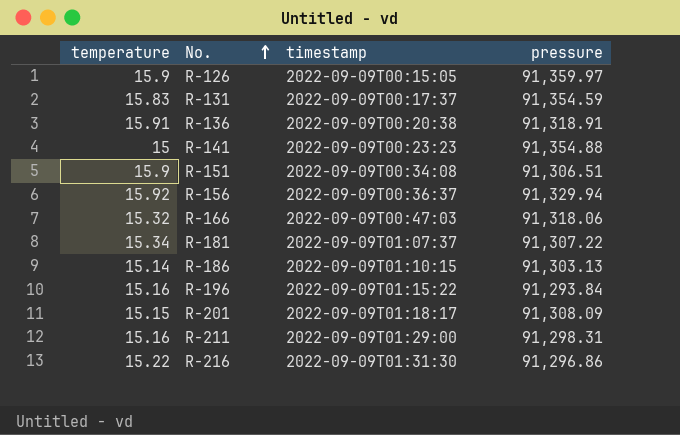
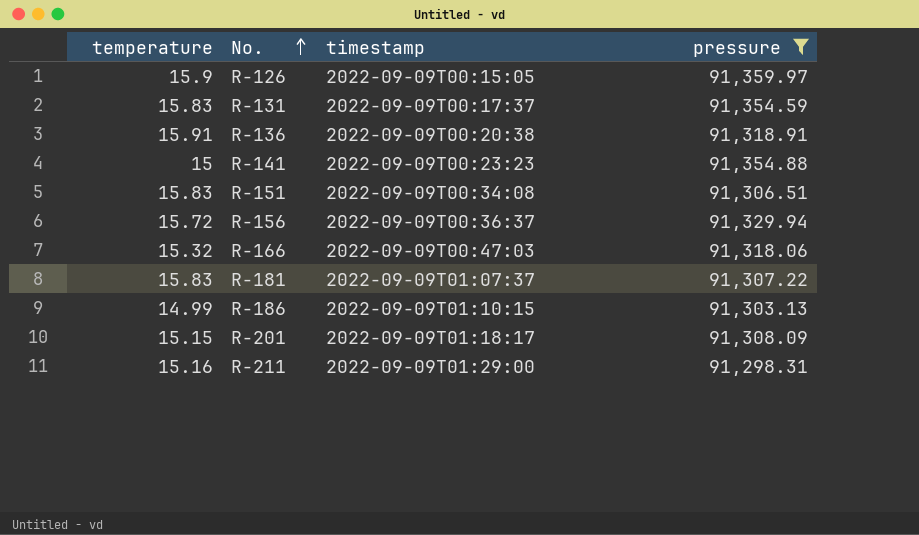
filter: none -> pressure >= 91,298.31
R-151 | temperature: 15.9 -> 15.83
R-156 | temperature: 15.92 -> 15.72
R-181 | temperature: 15.34 -> 15.83
R-186 | temperature: 15.14 -> 14.99

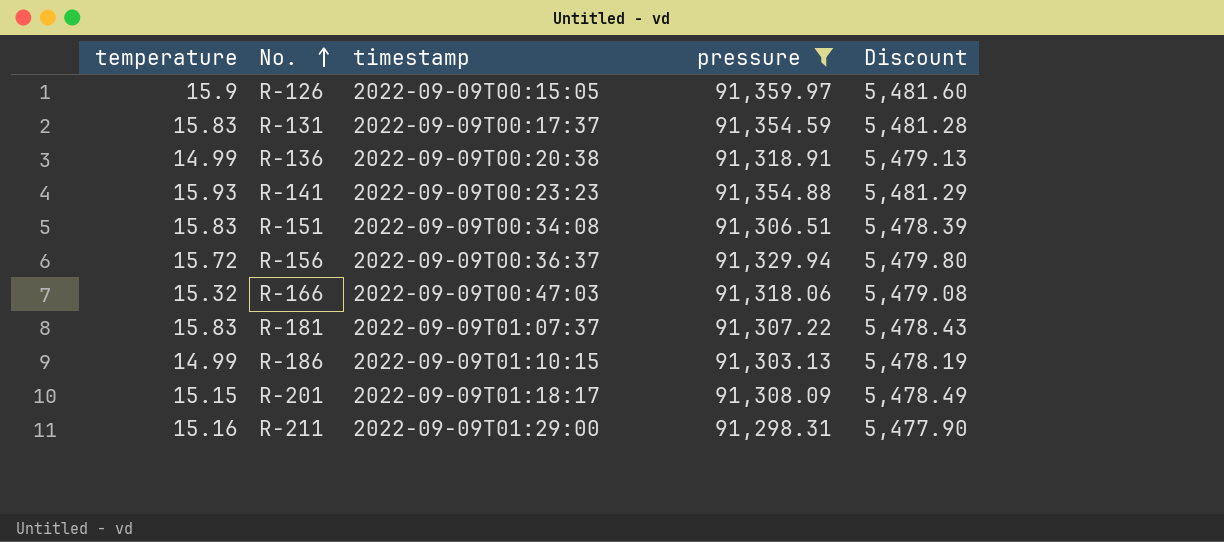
column Discount | formula: none -> [pressure] * 0.06
R-136 | temperature: 15.91 -> 14.99
R-141 | temperature: 15 -> 15.93

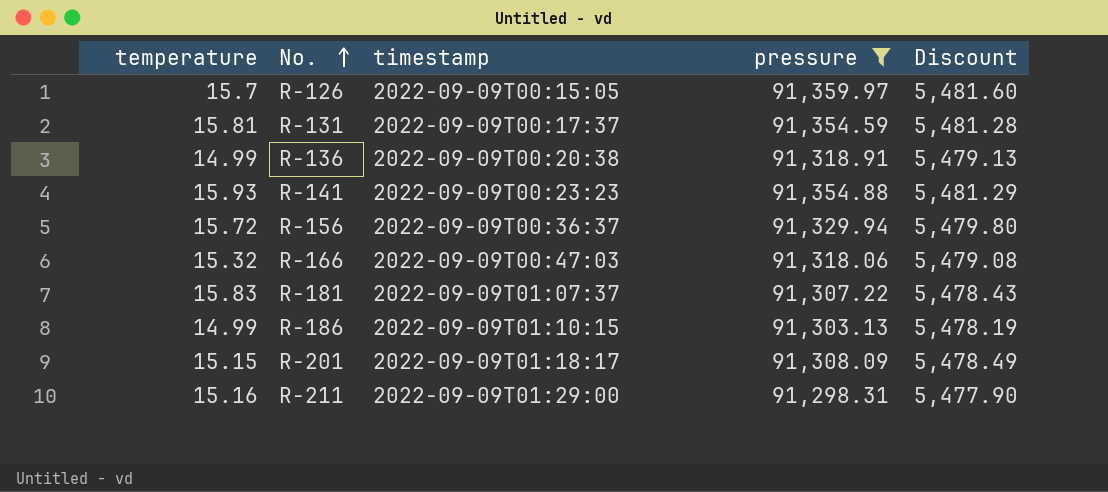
row R-151: 15.83 | 2022-09-09T00:34:08 | 91,306.51 | 5,478.39 -> none
R-126 | temperature: 15.9 -> 15.7
R-131 | temperature: 15.83 -> 15.81

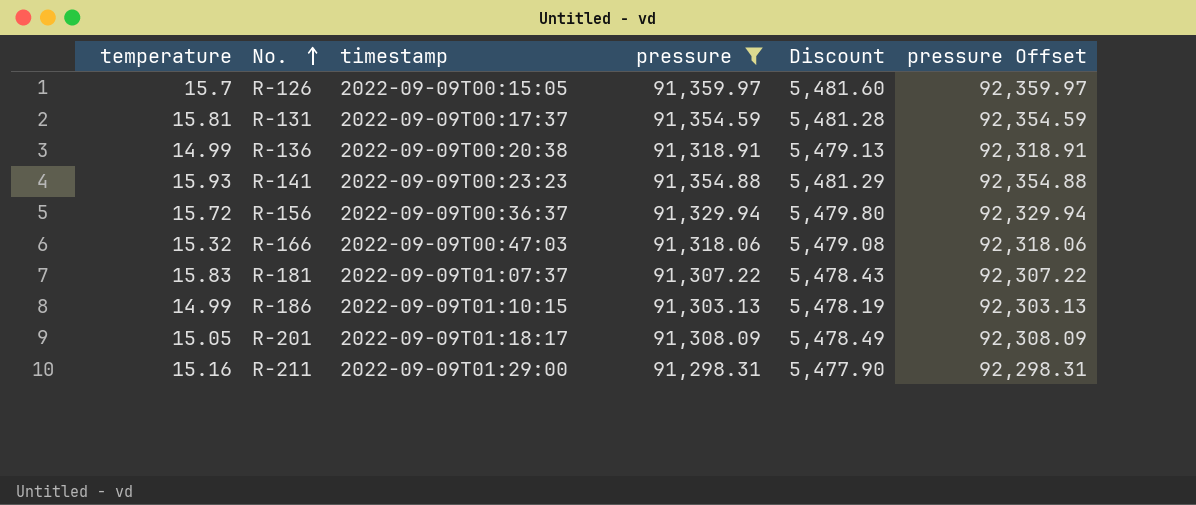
column pressure Offset | formula: none -> [pressure] + 1000
R-201 | temperature: 15.15 -> 15.05

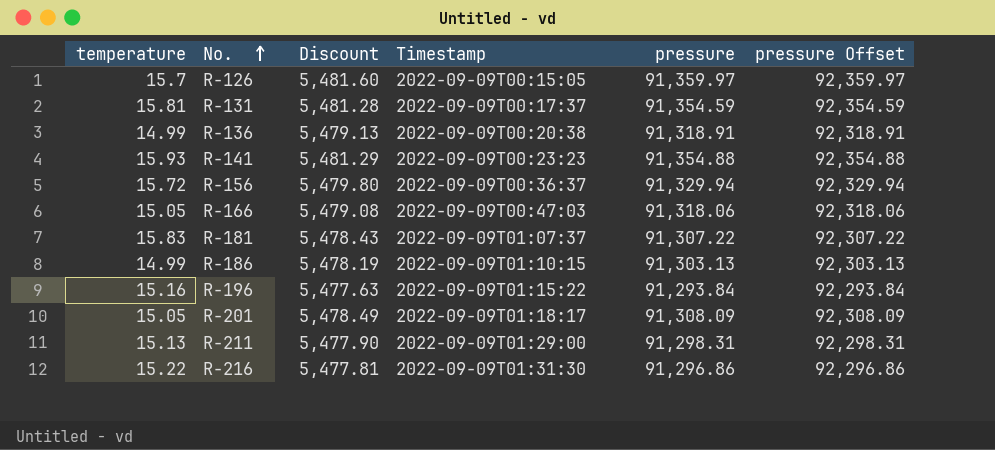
filter: pressure >= 91,298.31 -> none
column Discount | position: 5 -> 3
column name: timestamp -> Timestamp
R-166 | temperature: 15.32 -> 15.05
R-211 | temperature: 15.16 -> 15.13

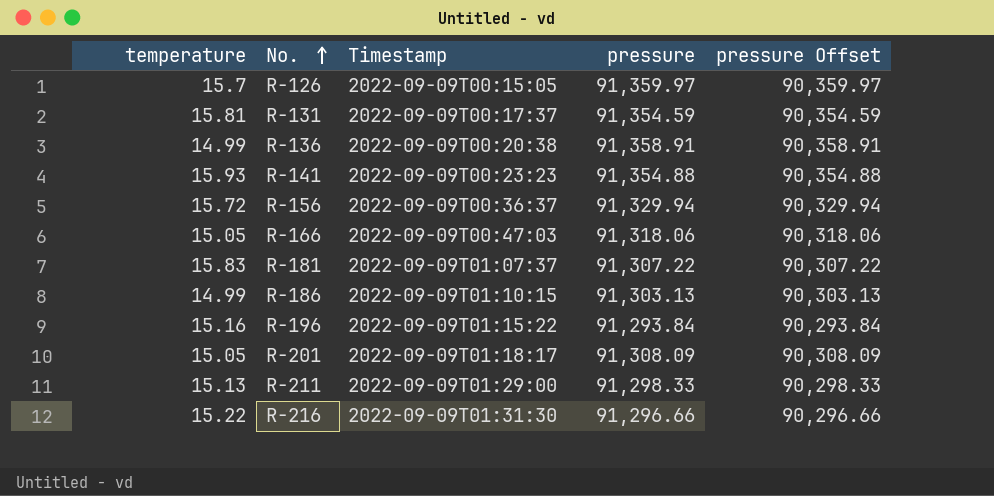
column Discount | formula: [pressure] * 0.06 -> none
column pressure Offset | formula: [pressure] + 1000 -> [pressure] - 1000
R-136 | pressure: 91,318.91 -> 91,358.91
R-211 | pressure: 91,298.31 -> 91,298.33
R-216 | pressure: 91,296.86 -> 91,296.66

